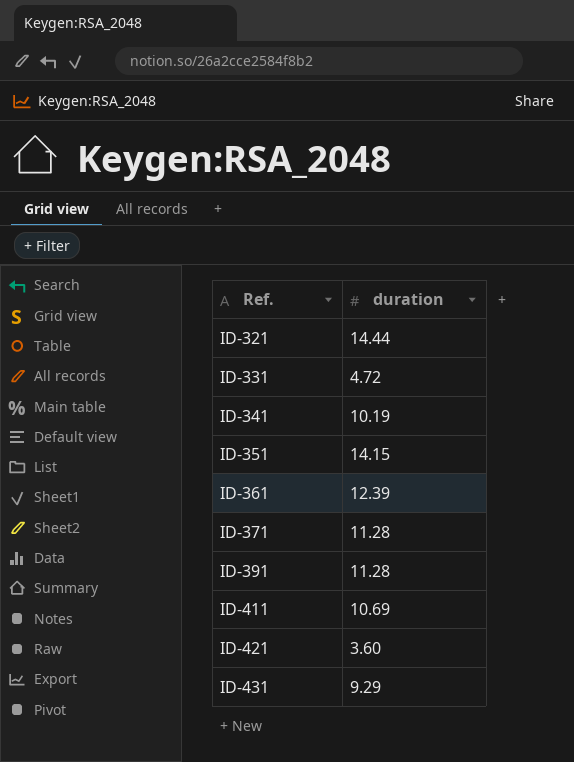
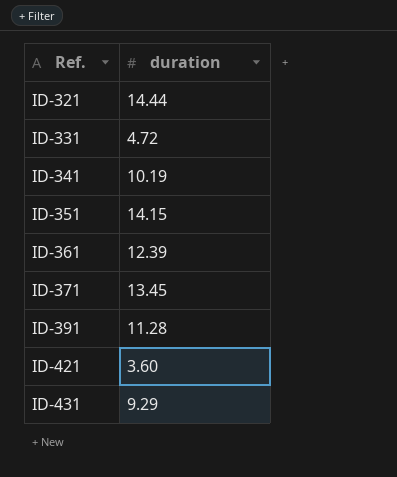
row ID-411: 10.69 -> none
ID-371 | duration: 11.28 -> 13.45

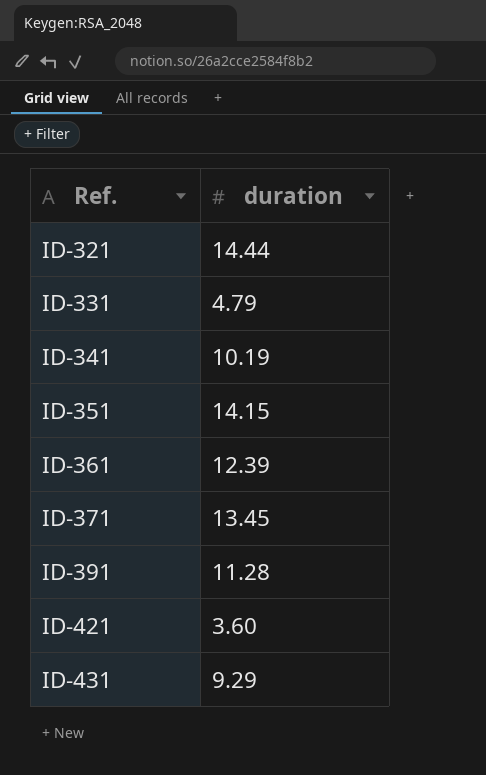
ID-331 | duration: 4.72 -> 4.79

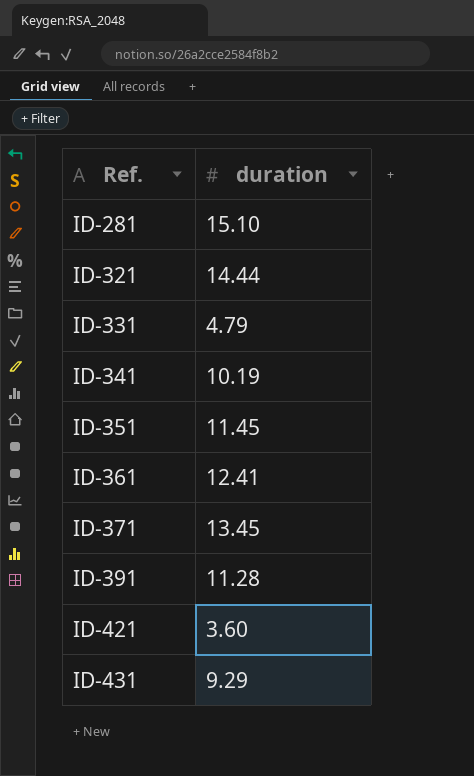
row ID-281: none -> 15.10
ID-351 | duration: 14.15 -> 11.45
ID-361 | duration: 12.39 -> 12.41

